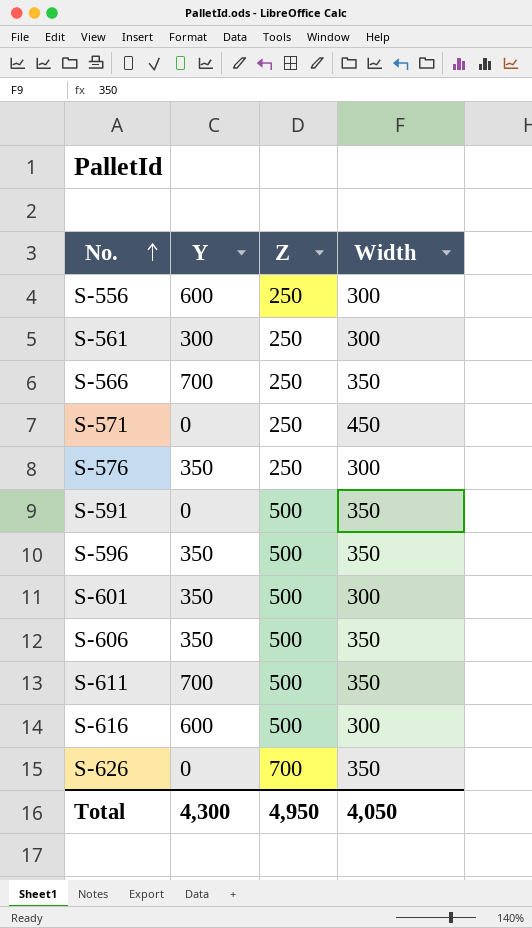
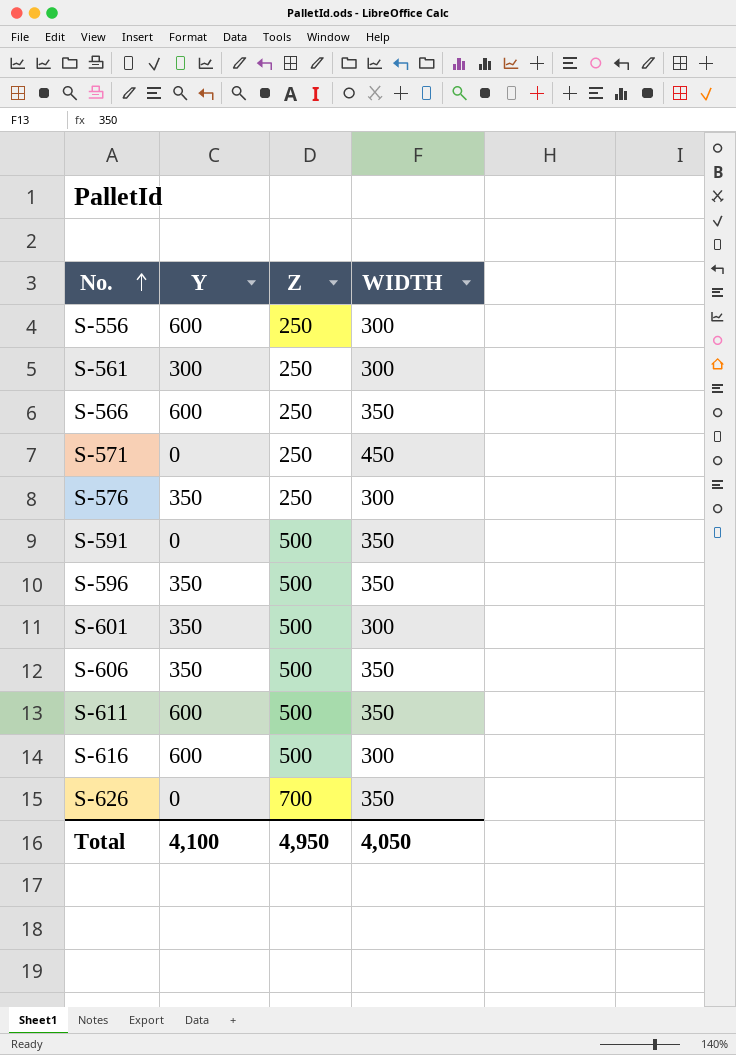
column name: Width -> WIDTH
S-566 | Y: 700 -> 600
S-611 | Y: 700 -> 600
Total | Y: 4,300 -> 4,100

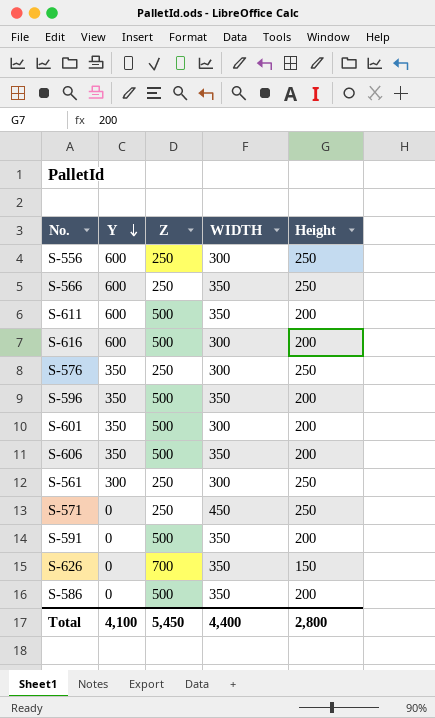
row order: No. ascending -> Y descending
column Height | position: none -> 5
row S-586: none -> 0 | 500 | 350 | 200
Total | Z: 4,950 -> 5,450
Total | WIDTH: 4,050 -> 4,400

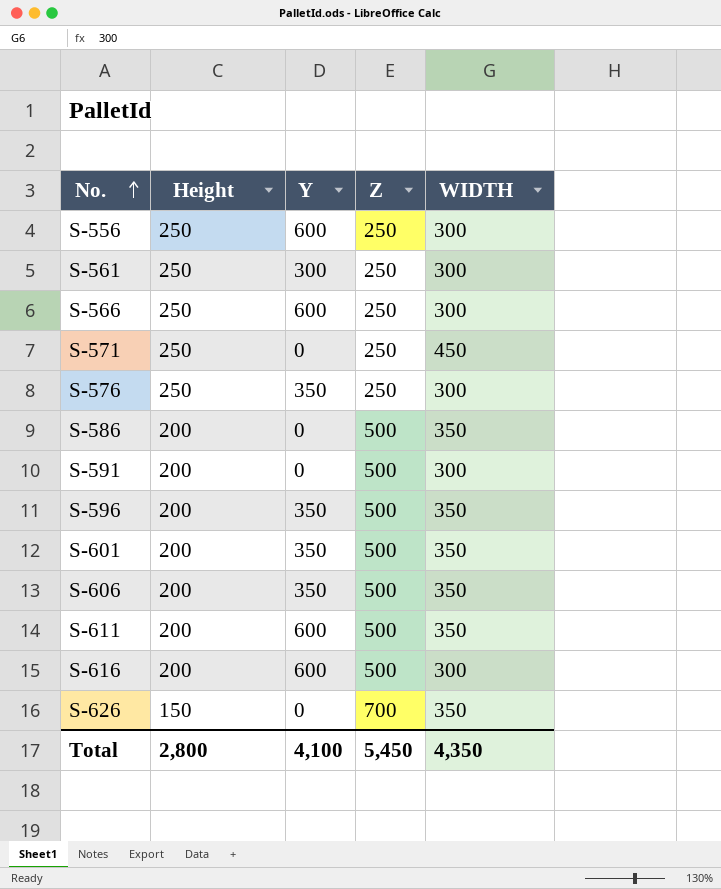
row order: Y descending -> No. ascending
column Height | position: 5 -> 2
S-566 | WIDTH: 350 -> 300
S-591 | WIDTH: 350 -> 300
S-601 | WIDTH: 300 -> 350
Total | WIDTH: 4,400 -> 4,350

